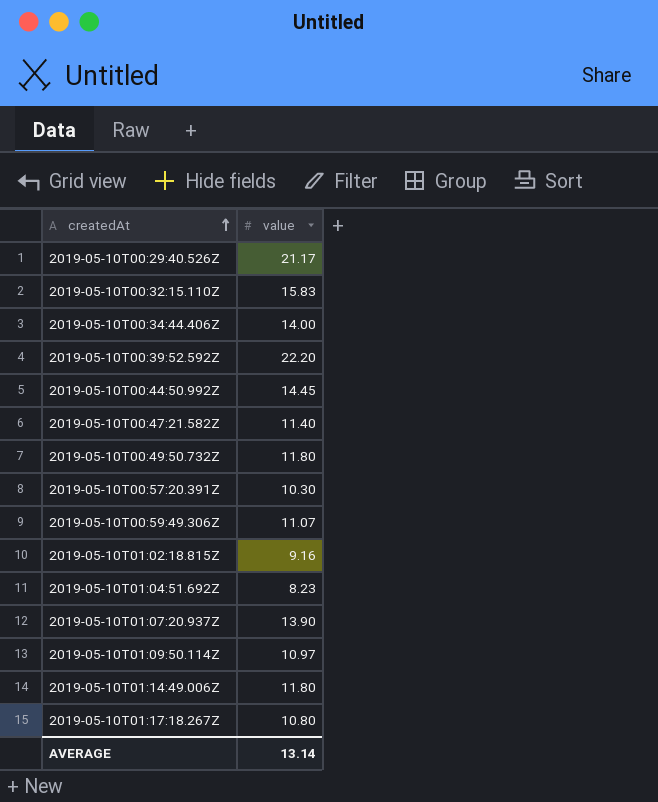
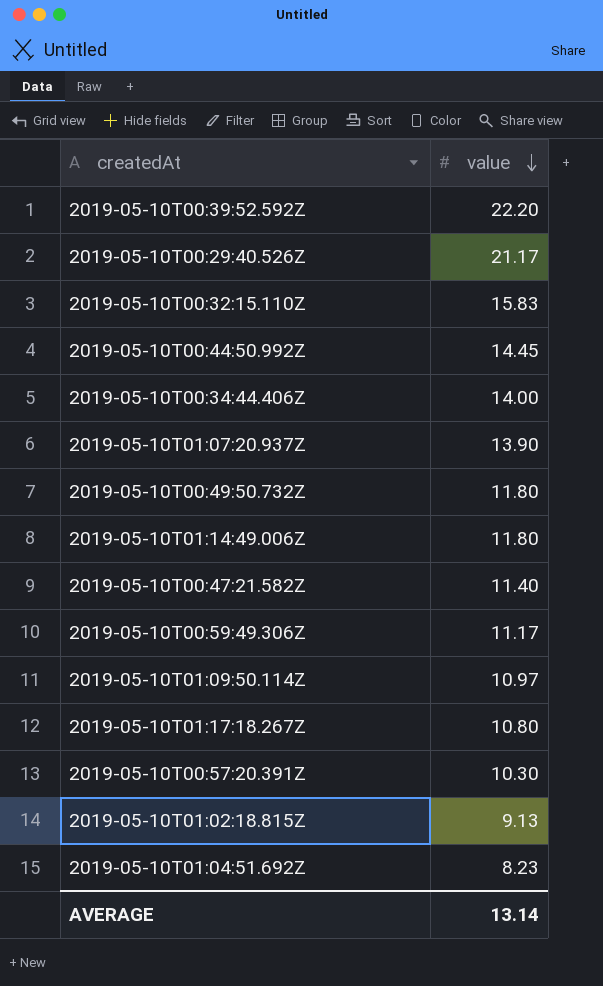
row order: createdAt ascending -> value descending
2019-05-10T00:59:49.306Z | value: 11.07 -> 11.17
2019-05-10T01:02:18.815Z | value: 9.16 -> 9.13

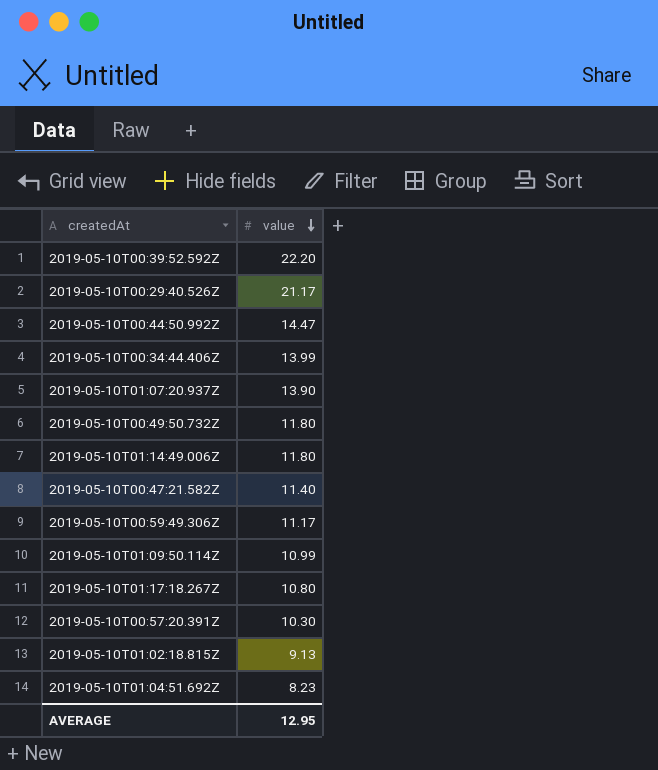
row 2019-05-10T00:32:15.110Z: 15.83 -> none
2019-05-10T00:44:50.992Z | value: 14.45 -> 14.47
2019-05-10T00:34:44.406Z | value: 14.00 -> 13.99
2019-05-10T01:09:50.114Z | value: 10.97 -> 10.99
AVERAGE | value: 13.14 -> 12.95

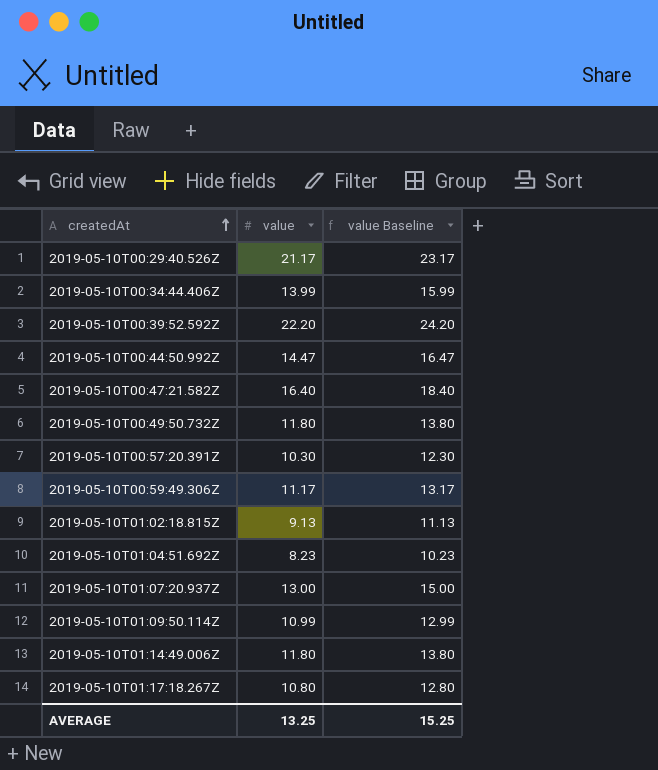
row order: value descending -> createdAt ascending
column value Baseline | formula: none -> [value] + 2
2019-05-10T00:47:21.582Z | value: 11.40 -> 16.40
2019-05-10T01:07:20.937Z | value: 13.90 -> 13.00
AVERAGE | value: 12.95 -> 13.25

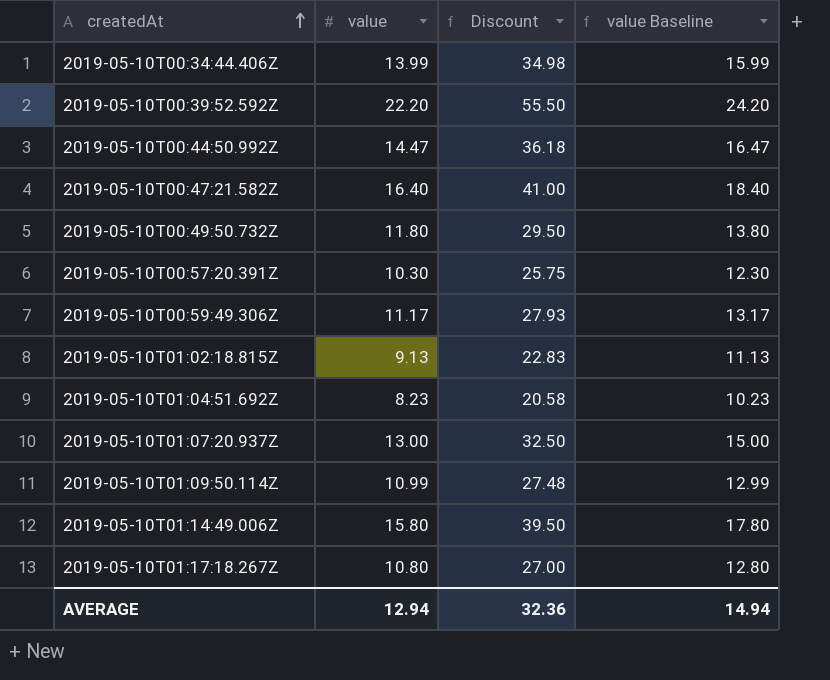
column Discount | formula: none -> [value] * 2.5
row 2019-05-10T00:29:40.526Z: 21.17 | 23.17 -> none
2019-05-10T01:14:49.006Z | value: 11.80 -> 15.80
2019-05-10T01:14:49.006Z | value Baseline: 13.80 -> 17.80
AVERAGE | value: 13.25 -> 12.94
AVERAGE | value Baseline: 15.25 -> 14.94

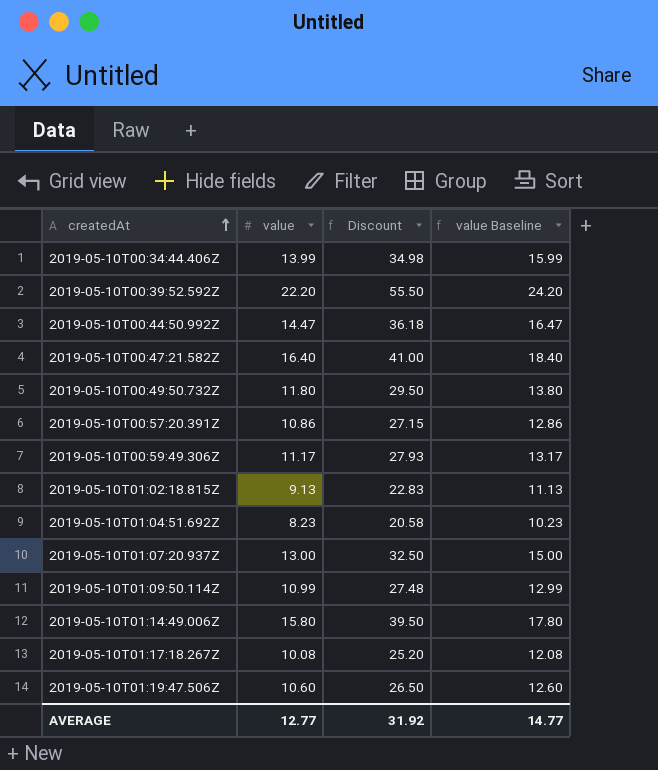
2019-05-10T00:57:20.391Z | value: 10.30 -> 10.86
2019-05-10T00:57:20.391Z | Discount: 25.75 -> 27.15
2019-05-10T00:57:20.391Z | value Baseline: 12.30 -> 12.86
2019-05-10T01:17:18.267Z | value: 10.80 -> 10.08
2019-05-10T01:17:18.267Z | Discount: 27.00 -> 25.20
2019-05-10T01:17:18.267Z | value Baseline: 12.80 -> 12.08
row 2019-05-10T01:19:47.506Z: none -> 10.60 | 26.50 | 12.60
AVERAGE | value: 12.94 -> 12.77
AVERAGE | Discount: 32.36 -> 31.92
AVERAGE | value Baseline: 14.94 -> 14.77

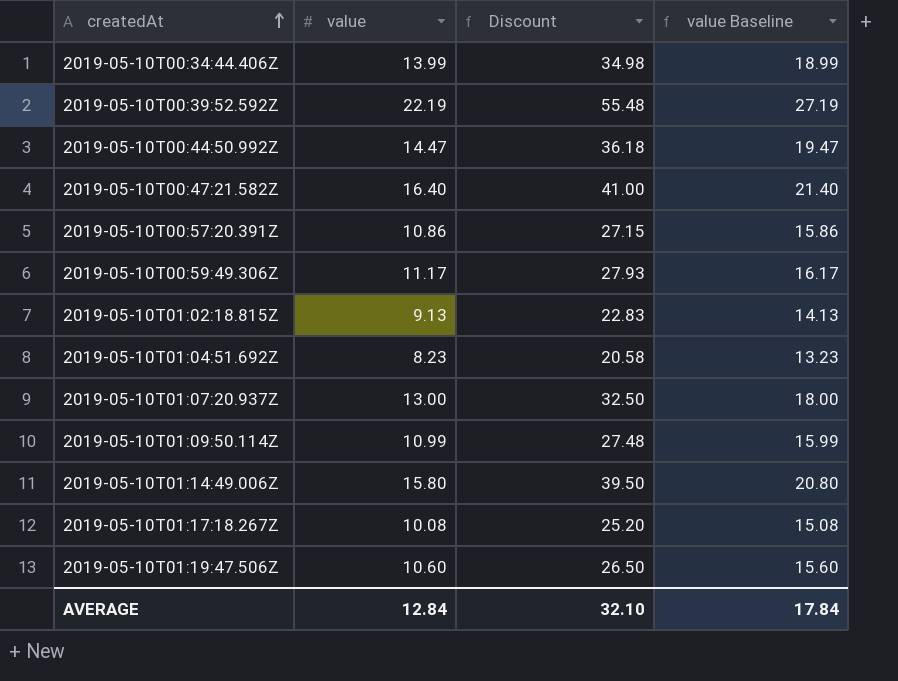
column value Baseline | formula: [value] + 2 -> [value] + 5
row 2019-05-10T00:49:50.732Z: 11.80 | 29.50 | 13.80 -> none
2019-05-10T00:39:52.592Z | value: 22.20 -> 22.19
2019-05-10T00:39:52.592Z | Discount: 55.50 -> 55.48
AVERAGE | value: 12.77 -> 12.84
AVERAGE | Discount: 31.92 -> 32.10
AVERAGE | value Baseline: 14.77 -> 17.84

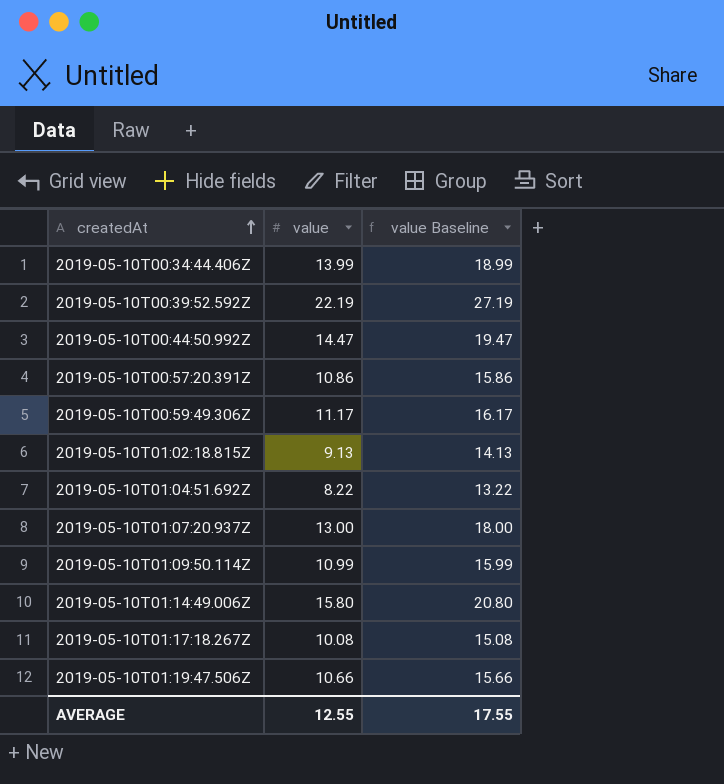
column Discount | formula: [value] * 2.5 -> none
row 2019-05-10T00:47:21.582Z: 16.40 | 41.00 | 21.40 -> none
2019-05-10T01:04:51.692Z | value: 8.23 -> 8.22
2019-05-10T01:04:51.692Z | value Baseline: 13.23 -> 13.22
2019-05-10T01:19:47.506Z | value: 10.60 -> 10.66
2019-05-10T01:19:47.506Z | value Baseline: 15.60 -> 15.66
AVERAGE | value: 12.84 -> 12.55
AVERAGE | value Baseline: 17.84 -> 17.55

